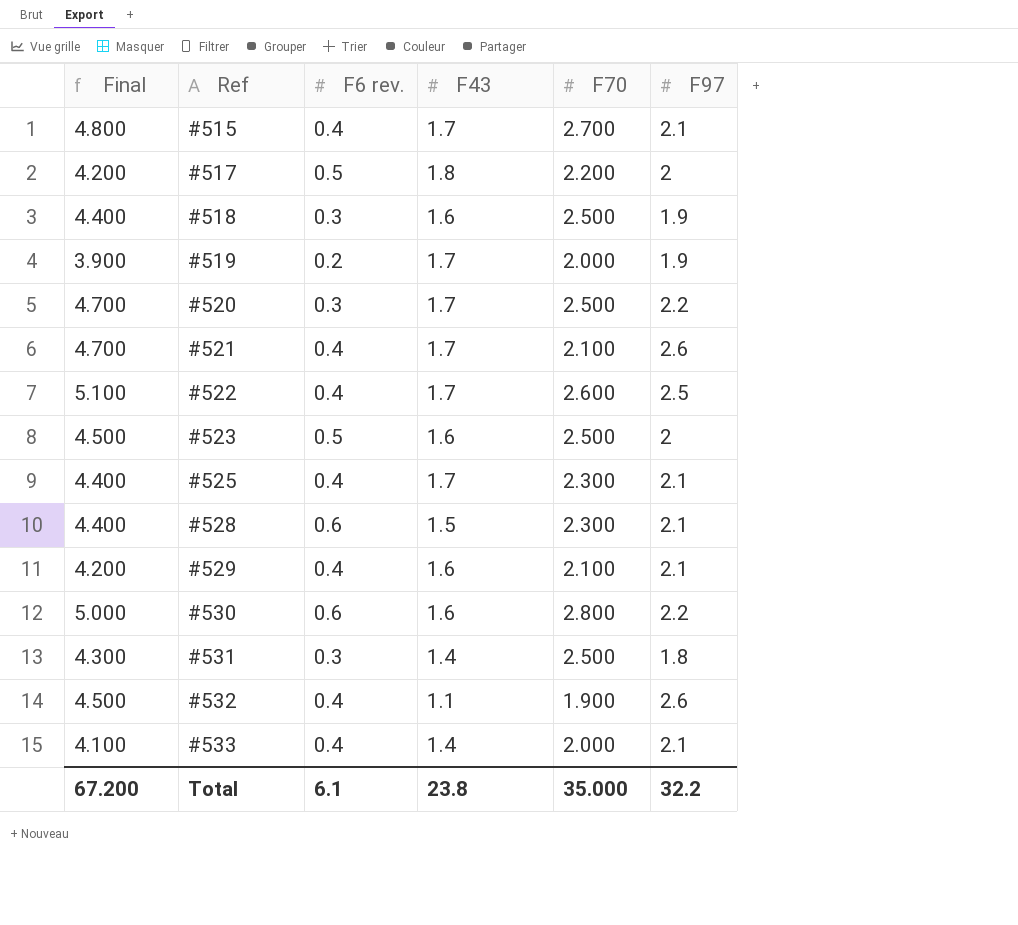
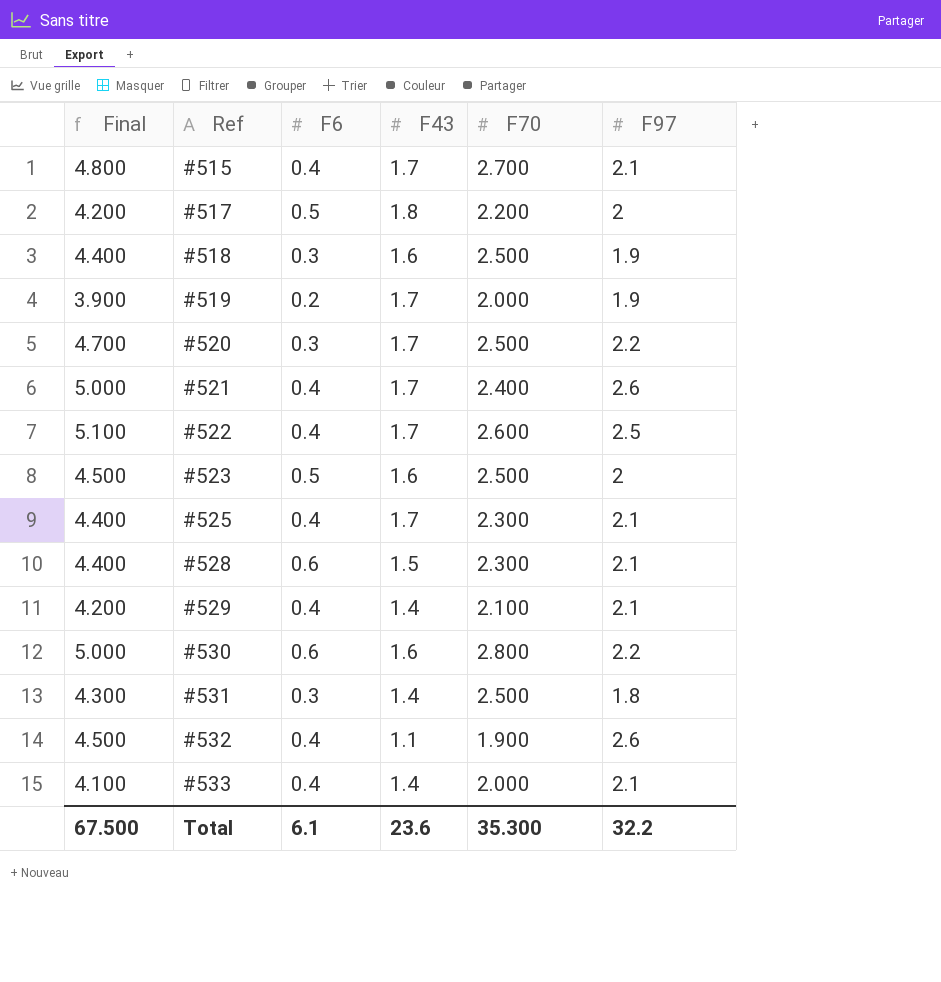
column name: F6 rev. -> F6
#521 | Final: 4.700 -> 5.000
#521 | F70: 2.100 -> 2.400
#529 | F43: 1.6 -> 1.4
Total | Final: 67.200 -> 67.500
Total | F43: 23.8 -> 23.6
Total | F70: 35.000 -> 35.300

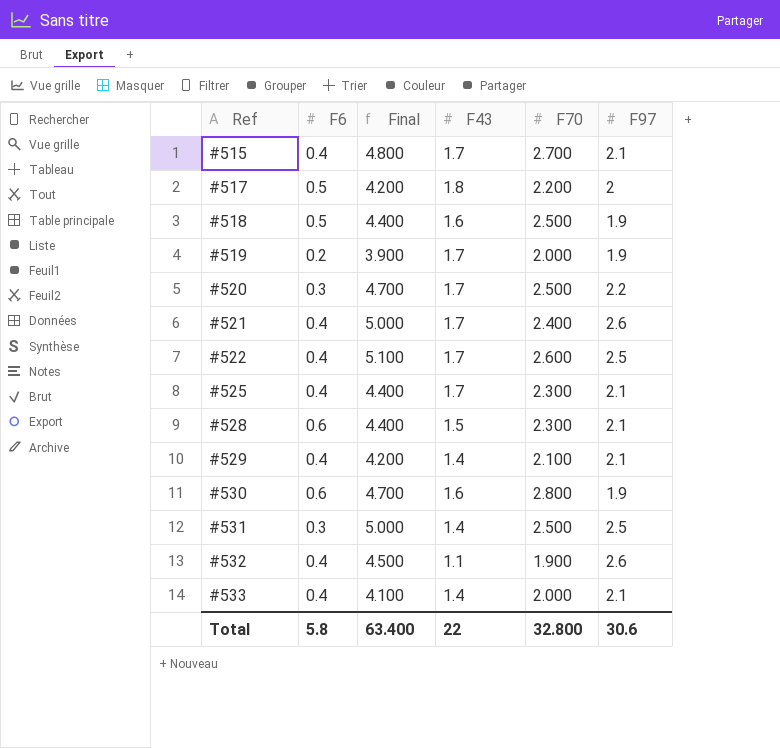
column Final | position: 1 -> 3
row #523: 4.500 | 0.5 | 1.6 | 2.500 | 2 -> none
#518 | F6: 0.3 -> 0.5
#530 | Final: 5.000 -> 4.700
#530 | F97: 2.2 -> 1.9
#531 | Final: 4.300 -> 5.000
#531 | F97: 1.8 -> 2.5
Total | F6: 6.1 -> 5.8
Total | Final: 67.500 -> 63.400
Total | F43: 23.6 -> 22
Total | F70: 35.300 -> 32.800
Total | F97: 32.2 -> 30.6

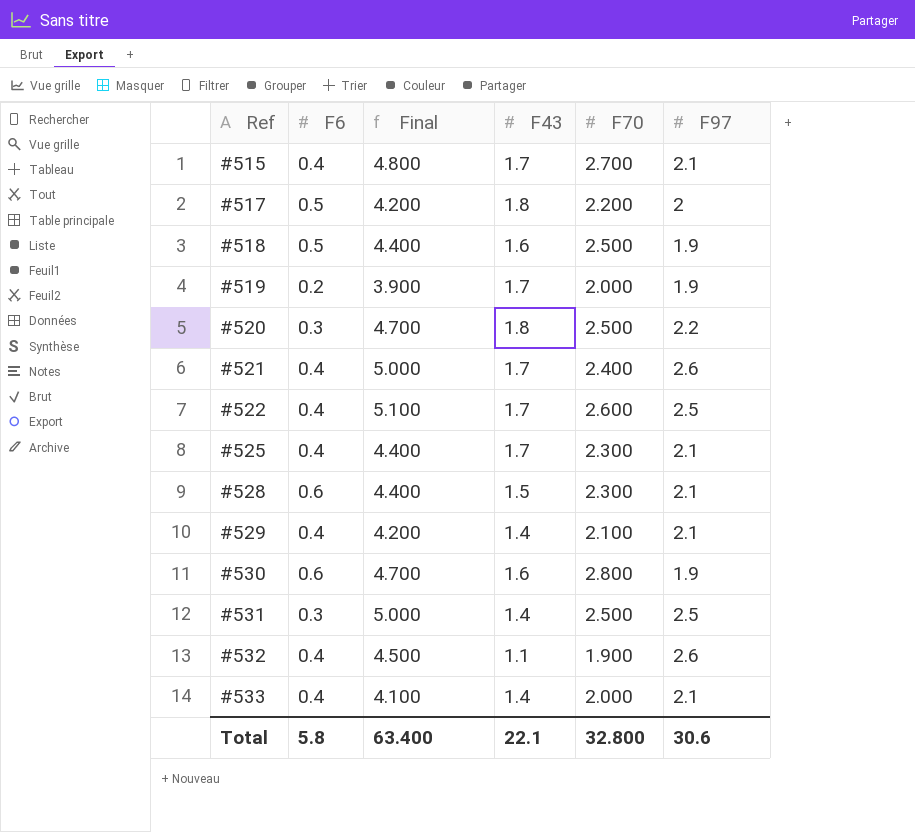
#520 | F43: 1.7 -> 1.8
Total | F43: 22 -> 22.1

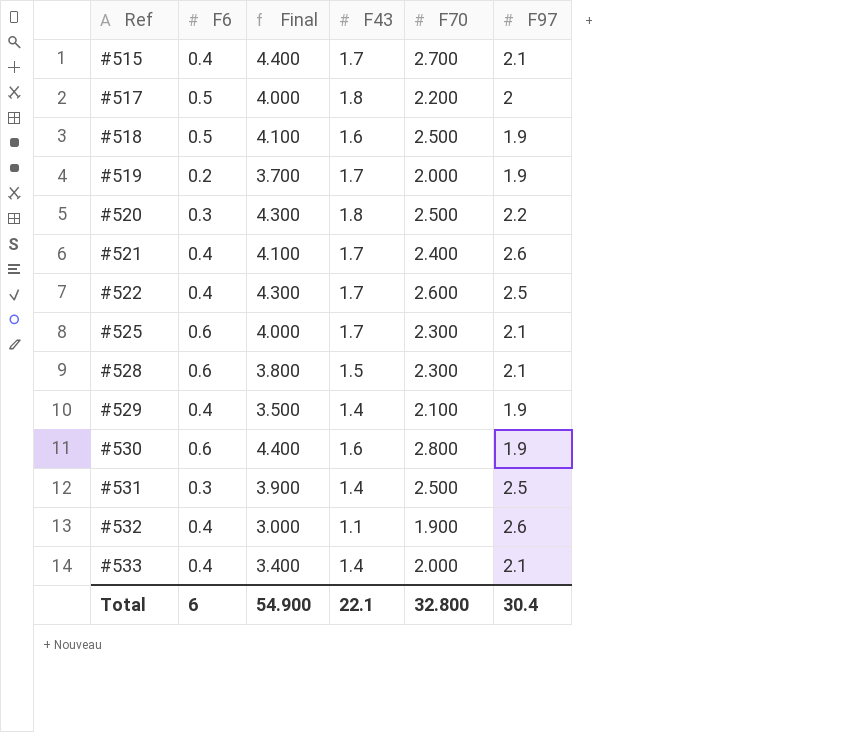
column Final | formula: [F70] + [F97] -> [F43] + [F70]
#525 | F6: 0.4 -> 0.6
#529 | F97: 2.1 -> 1.9
Total | F6: 5.8 -> 6
Total | Final: 63.400 -> 54.900
Total | F97: 30.6 -> 30.4

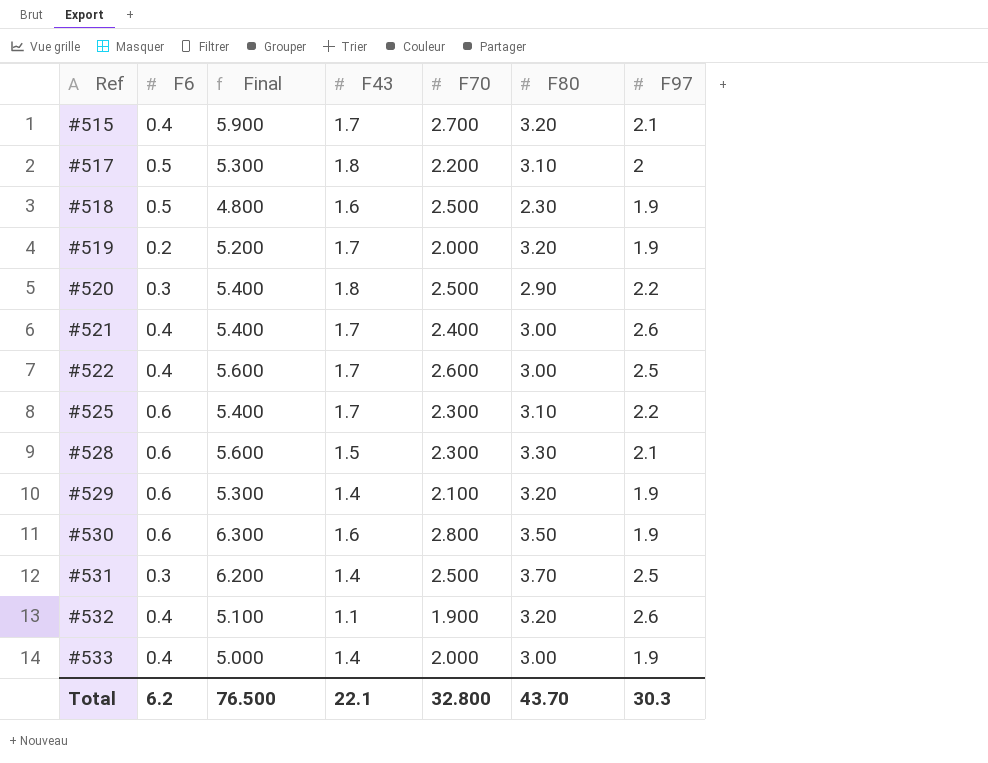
column Final | formula: [F43] + [F70] -> [F70] + [F80]
column F80 | position: none -> 6
#525 | F97: 2.1 -> 2.2
#529 | F6: 0.4 -> 0.6
#533 | F97: 2.1 -> 1.9
Total | F6: 6 -> 6.2
Total | Final: 54.900 -> 76.500
Total | F97: 30.4 -> 30.3

